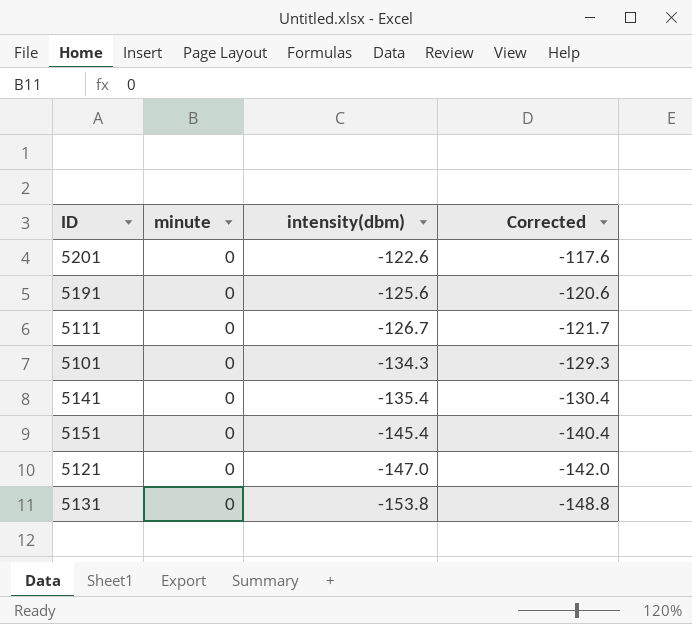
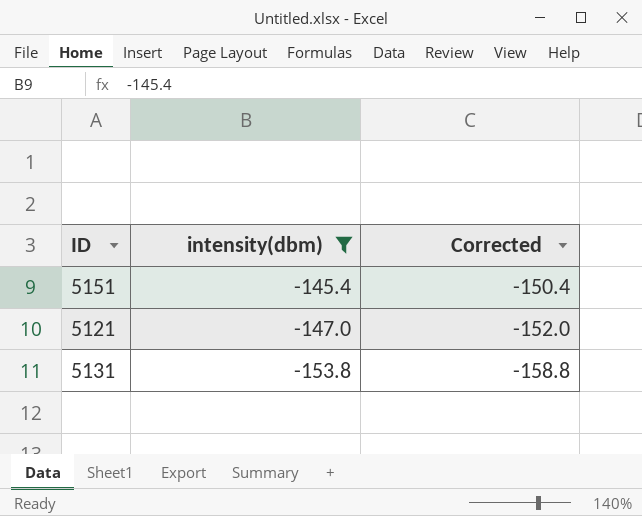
filter: none -> intensity(dbm) <= -145.4
column minute | position: 2 -> none
column Corrected | formula: [intensity(dbm)] + 5 -> [intensity(dbm)] - 5

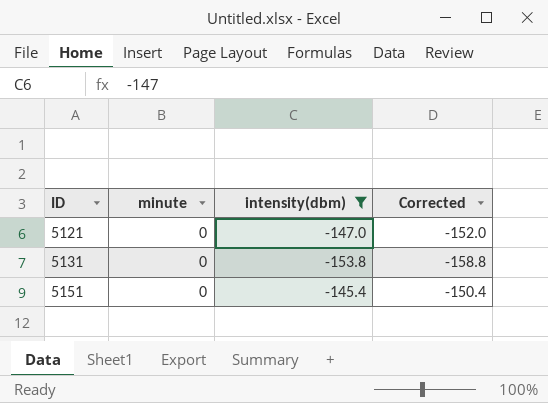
row order: intensity(dbm) descending -> ID ascending
column minute | position: none -> 2

